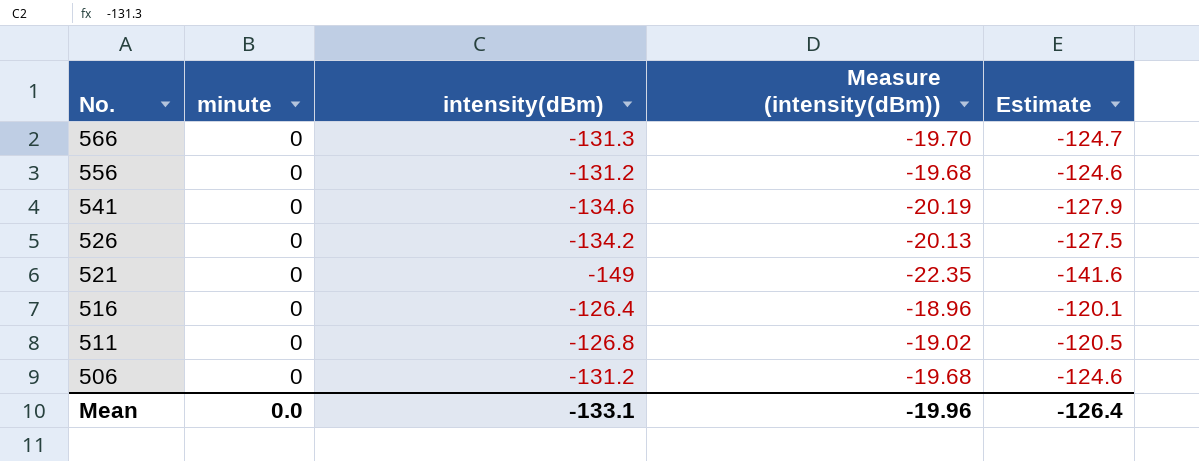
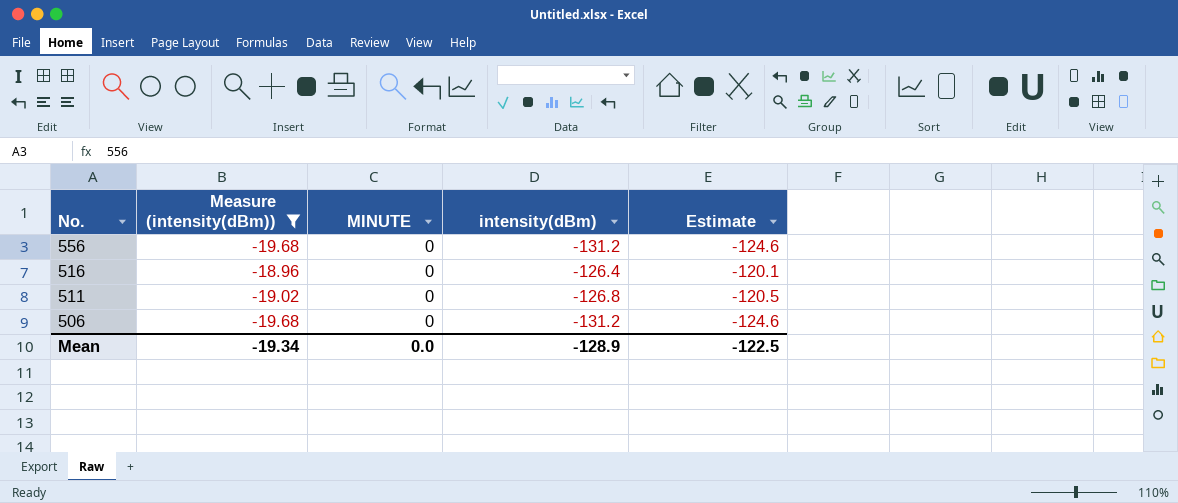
filter: none -> Measure (intensity(dBm)) >= -19.68
column Measure (intensity(dBm)) | position: 4 -> 2
column name: minute -> MINUTE
Mean | Measure (intensity(dBm)): -19.96 -> -19.34
Mean | intensity(dBm): -133.1 -> -128.9
Mean | Estimate: -126.4 -> -122.5

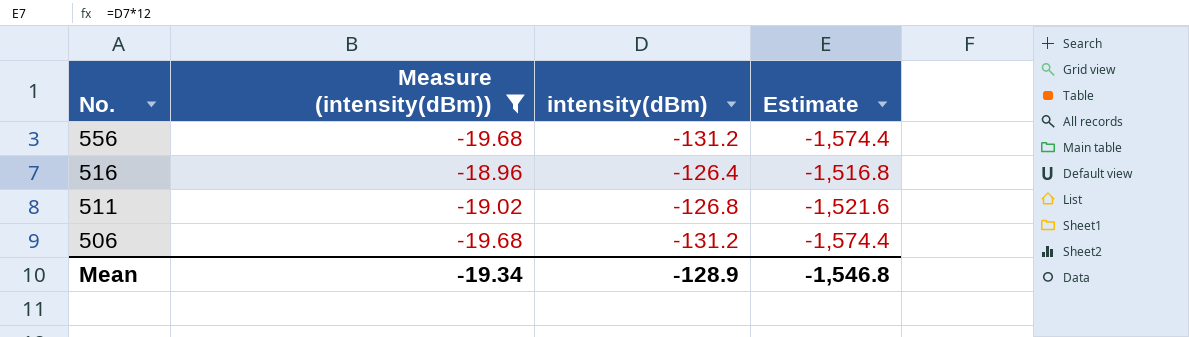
column MINUTE | position: 3 -> none
column Estimate | formula: [intensity(dBm)] * 0.95 -> [intensity(dBm)] * 12
Mean | Estimate: -122.5 -> -1,546.8

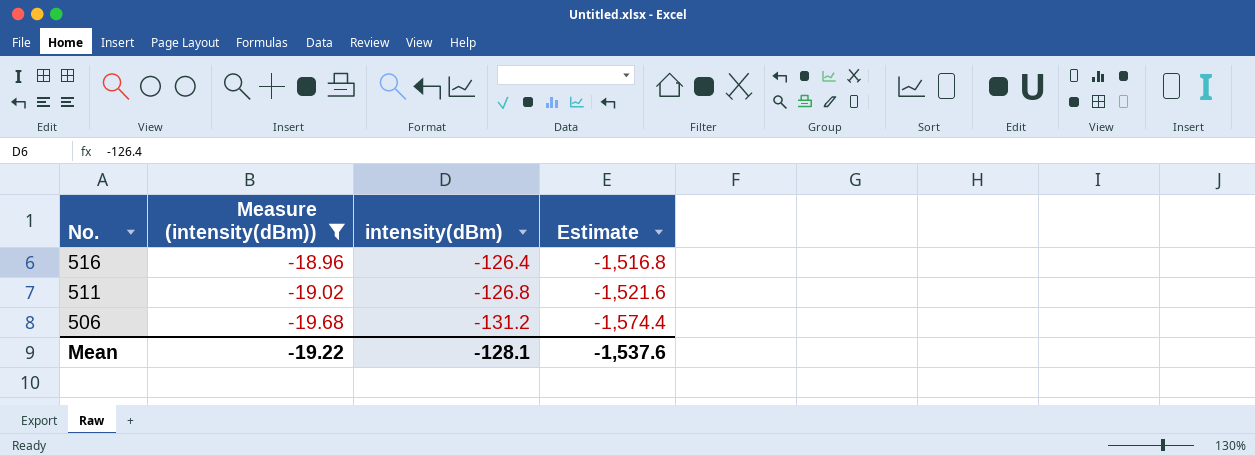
row 556: -19.68 | -131.2 | -1,574.4 -> none
Mean | Measure (intensity(dBm)): -19.34 -> -19.22
Mean | intensity(dBm): -128.9 -> -128.1
Mean | Estimate: -1,546.8 -> -1,537.6

